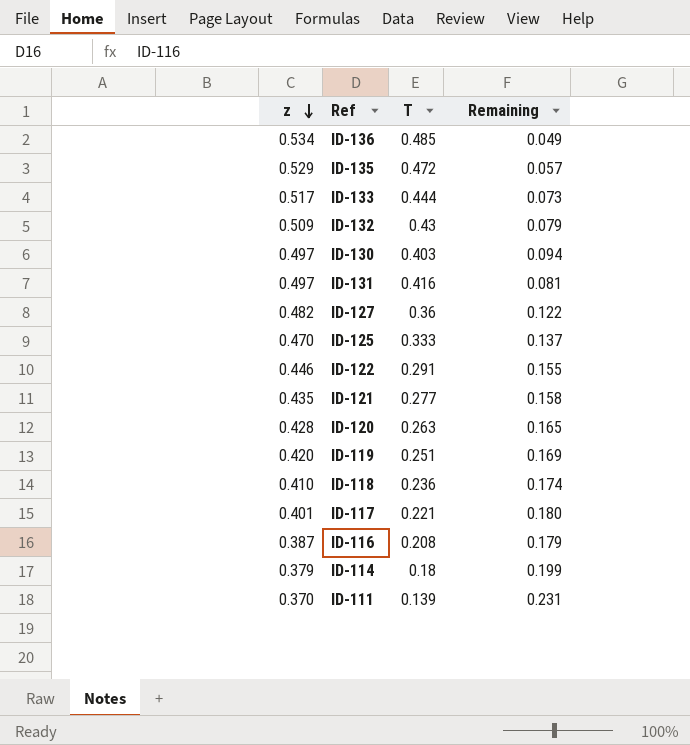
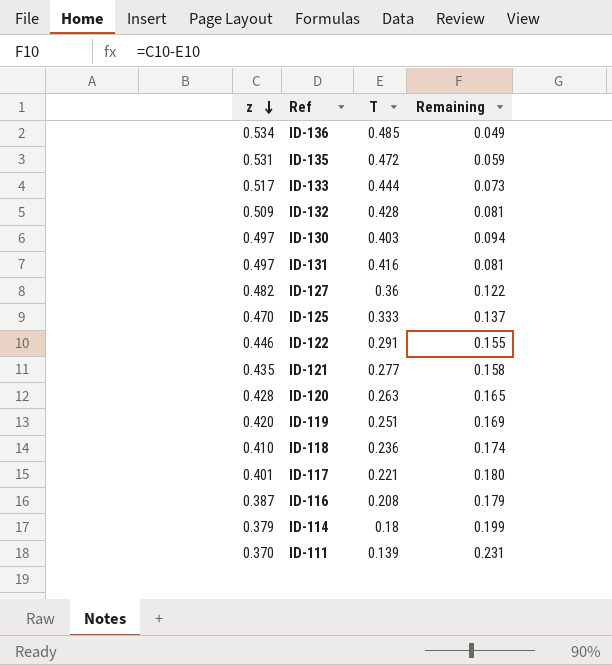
ID-135 | z: 0.529 -> 0.531
ID-135 | Remaining: 0.057 -> 0.059
ID-132 | T: 0.43 -> 0.428
ID-132 | Remaining: 0.079 -> 0.081

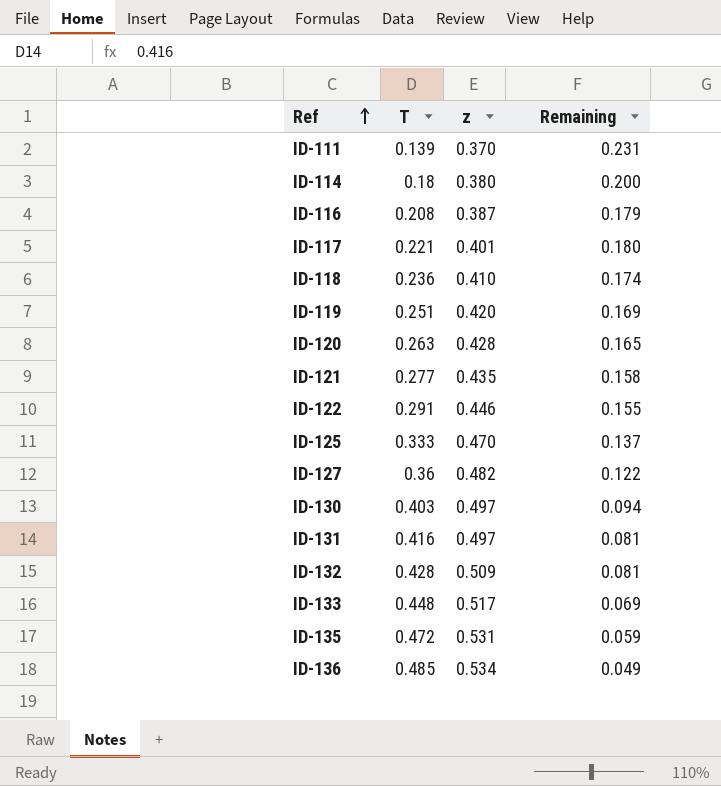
row order: z descending -> Ref ascending
column z | position: 1 -> 3
ID-114 | z: 0.379 -> 0.380
ID-114 | Remaining: 0.199 -> 0.200
ID-133 | T: 0.444 -> 0.448
ID-133 | Remaining: 0.073 -> 0.069

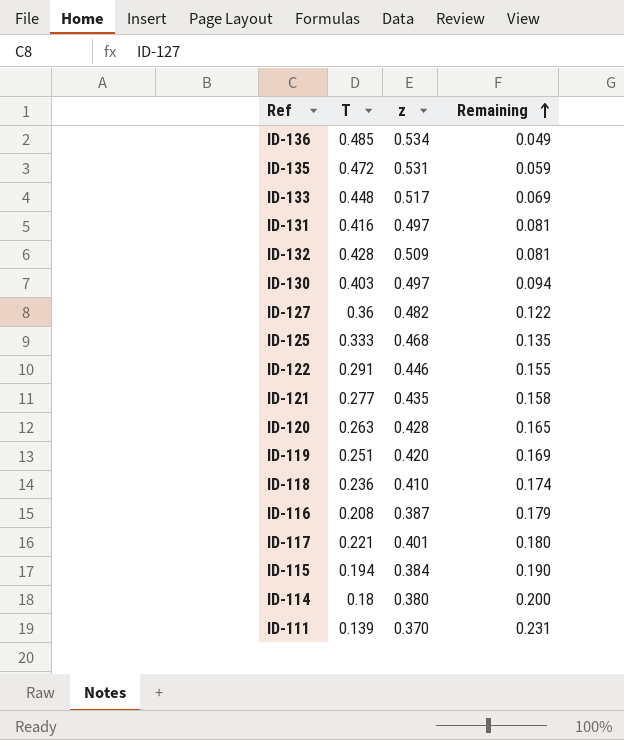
row order: Ref ascending -> Remaining ascending
ID-125 | z: 0.470 -> 0.468
ID-125 | Remaining: 0.137 -> 0.135
row ID-115: none -> 0.194 | 0.384 | 0.190

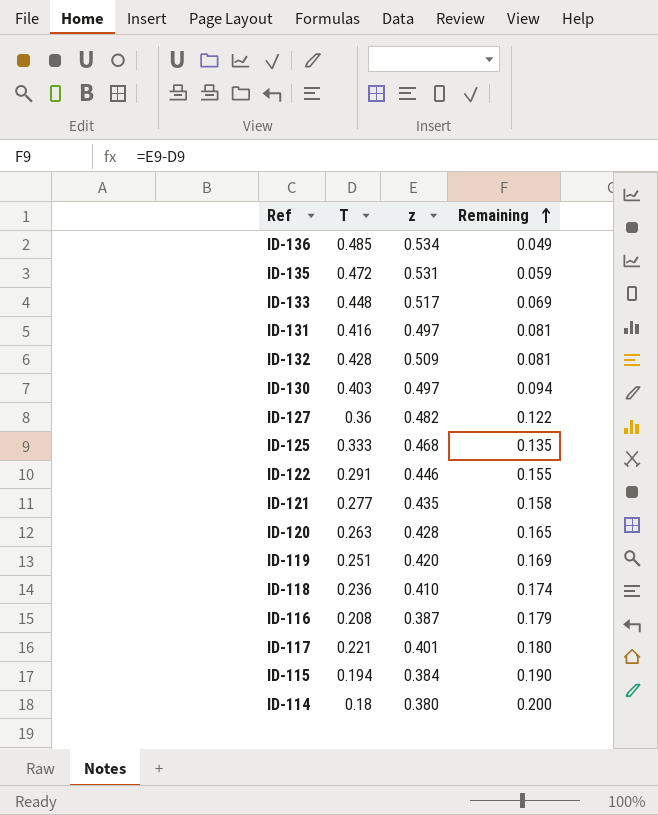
row ID-111: 0.139 | 0.370 | 0.231 -> none

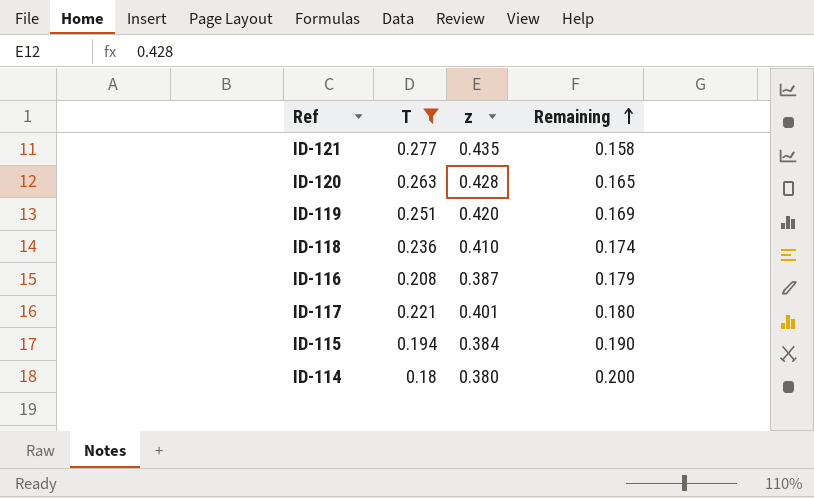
filter: none -> T <= 0.277

